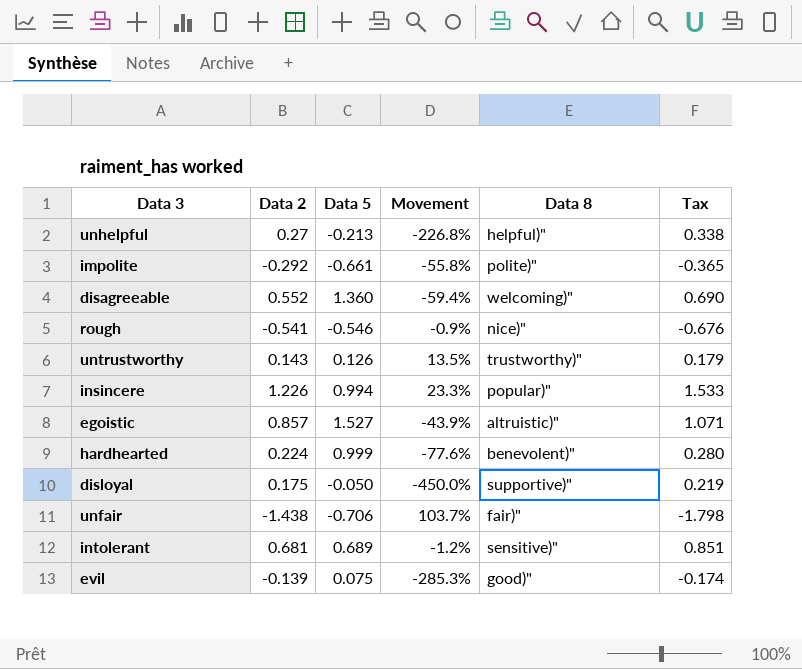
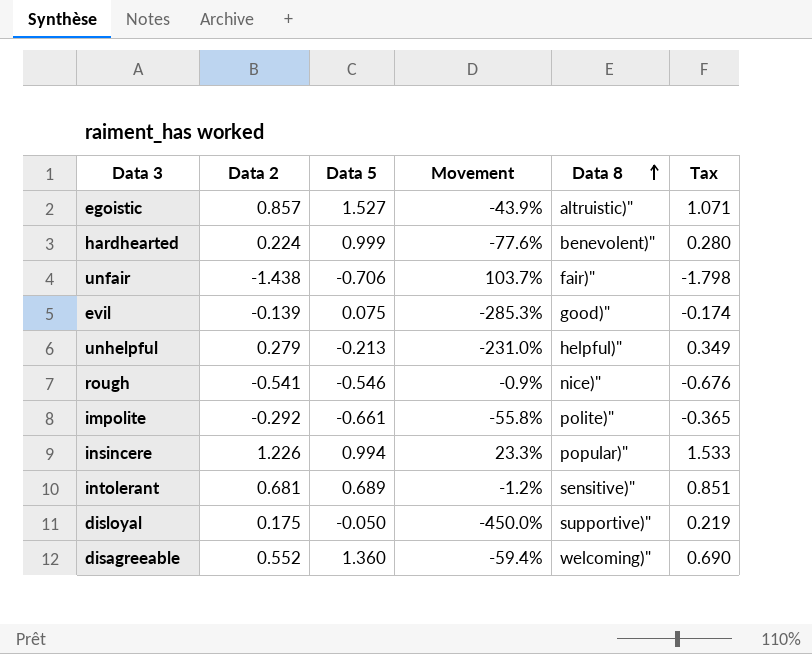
row order: none -> Data 8 ascending
row untrustworthy: 0.143 | 0.126 | 13.5% | trustworthy)" | 0.179 -> none
unhelpful | Data 2: 0.27 -> 0.279
unhelpful | Movement: -226.8% -> -231.0%
unhelpful | Tax: 0.338 -> 0.349

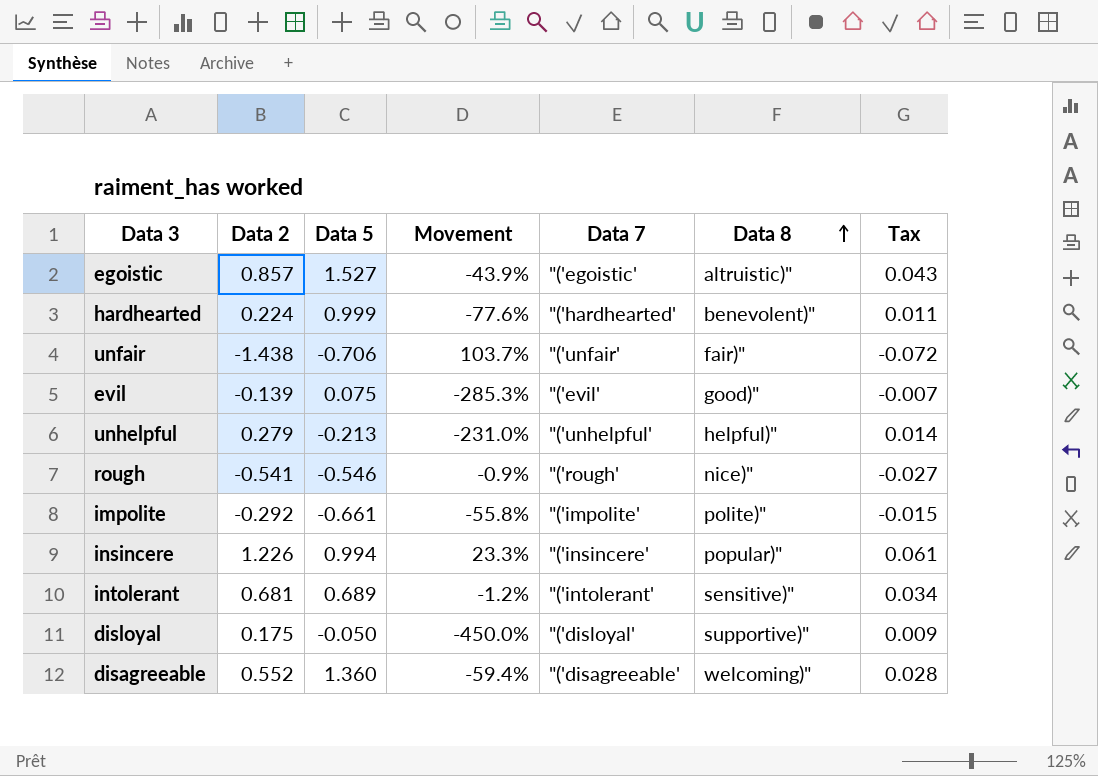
column Data 7 | position: none -> 5
column Tax | formula: [Data 2] * 1.25 -> [Data 2] * 0.05

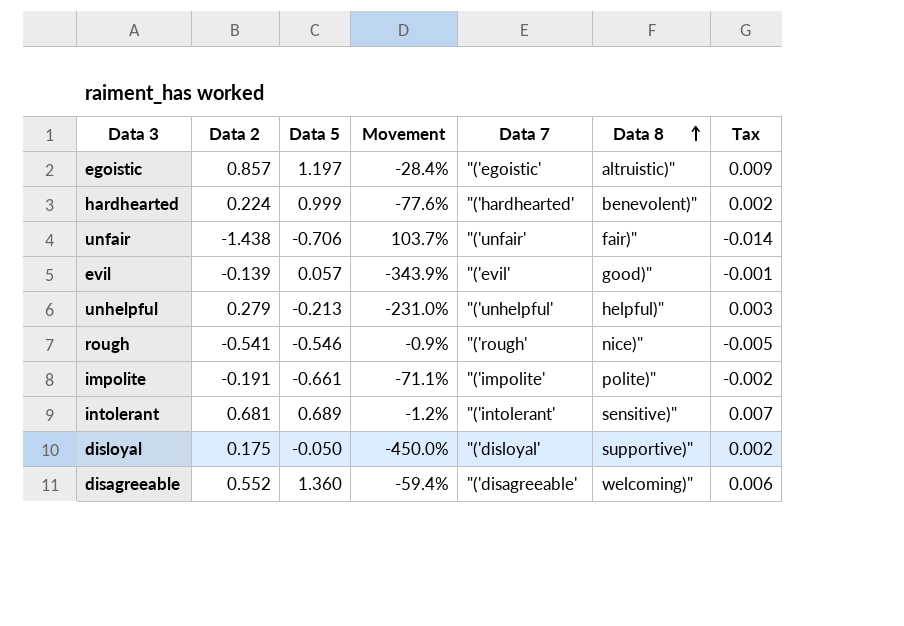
column Tax | formula: [Data 2] * 0.05 -> [Data 2] * 0.01
row insincere: 1.226 | 0.994 | 23.3% | "('insincere' | popular)" | 0.061 -> none
egoistic | Data 5: 1.527 -> 1.197
egoistic | Movement: -43.9% -> -28.4%
evil | Data 5: 0.075 -> 0.057
evil | Movement: -285.3% -> -343.9%
impolite | Data 2: -0.292 -> -0.191
impolite | Movement: -55.8% -> -71.1%

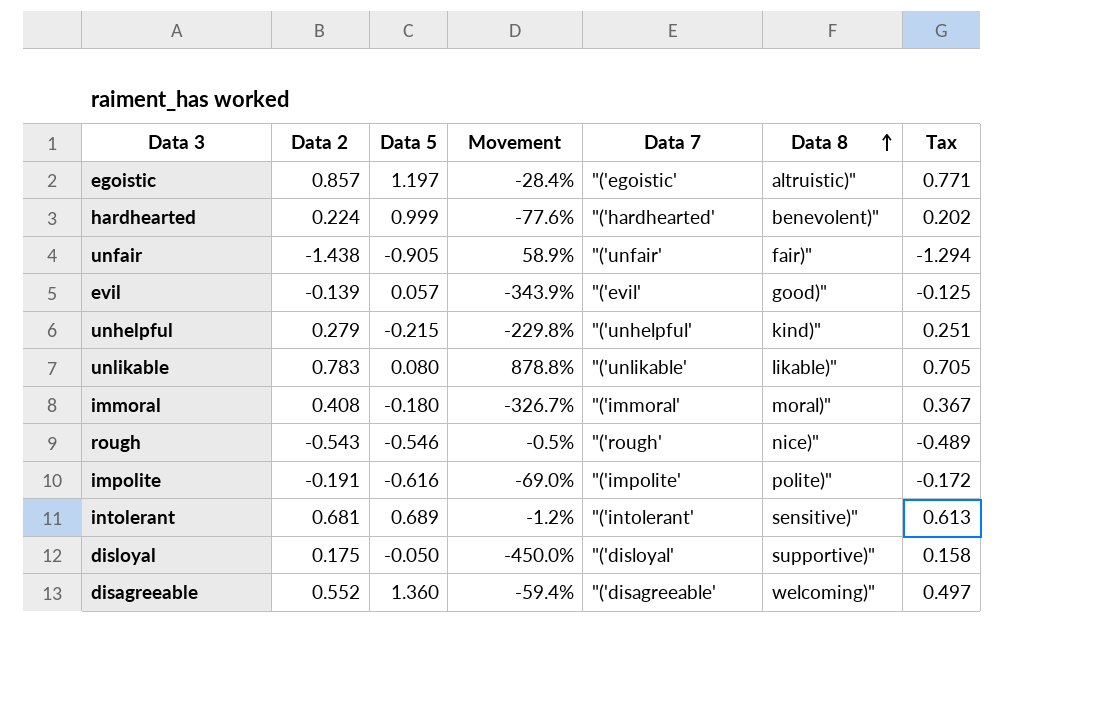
column Tax | formula: [Data 2] * 0.01 -> [Data 2] * 0.9
unfair | Data 5: -0.706 -> -0.905
unfair | Movement: 103.7% -> 58.9%
unhelpful | Data 5: -0.213 -> -0.215
unhelpful | Movement: -231.0% -> -229.8%
unhelpful | Data 8: helpful)" -> kind)"
row unlikable: none -> 0.783 | 0.080 | 878.8% | "('unlikable' | likable)" | 0.705
row immoral: none -> 0.408 | -0.180 | -326.7% | "('immoral' | moral)" | 0.367
rough | Data 2: -0.541 -> -0.543
rough | Movement: -0.9% -> -0.5%
impolite | Data 5: -0.661 -> -0.616
impolite | Movement: -71.1% -> -69.0%

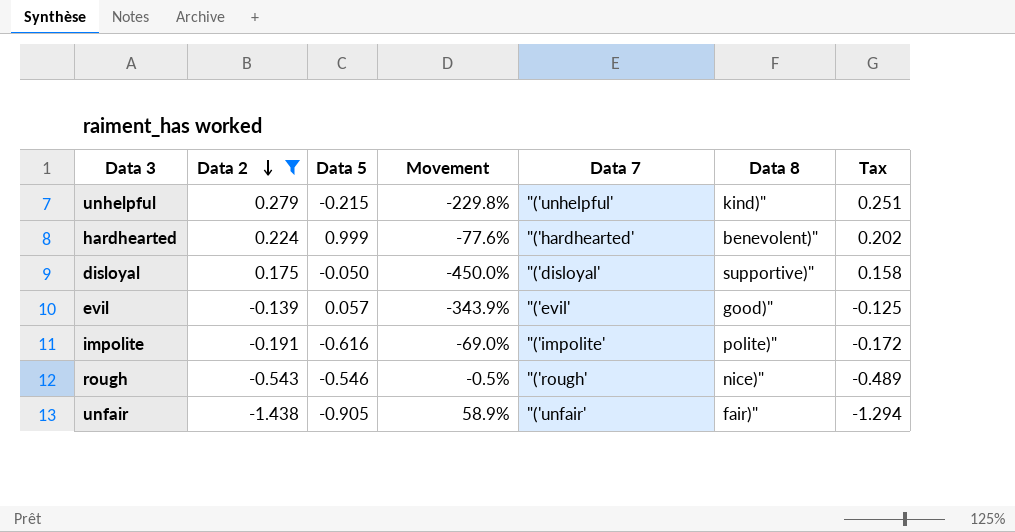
filter: none -> Data 2 <= 0.279
row order: Data 8 ascending -> Data 2 descending

